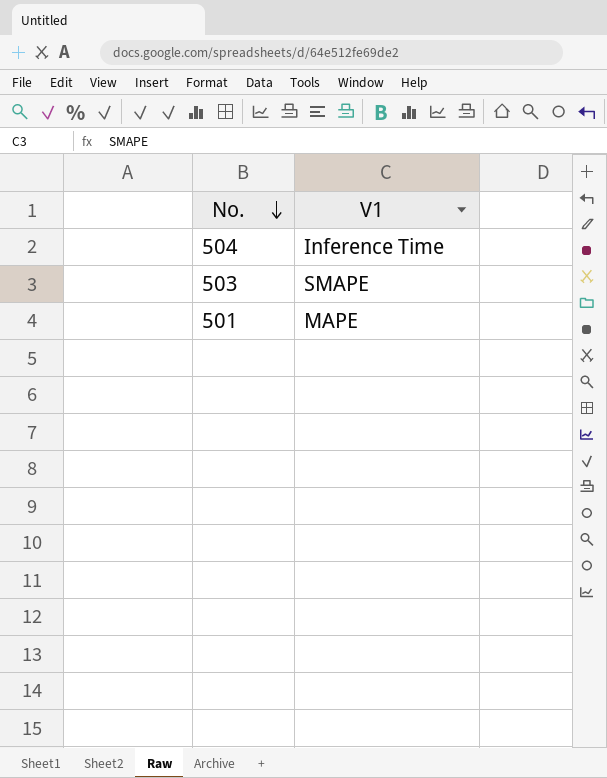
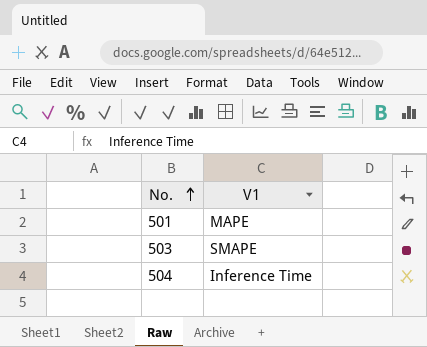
row order: No. descending -> No. ascending

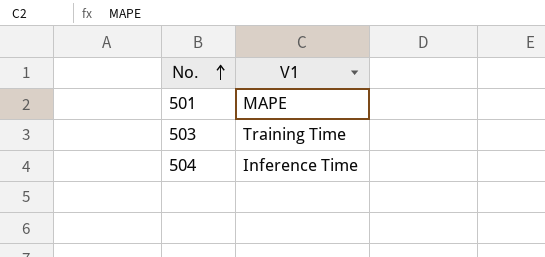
503 | V1: SMAPE -> Training Time

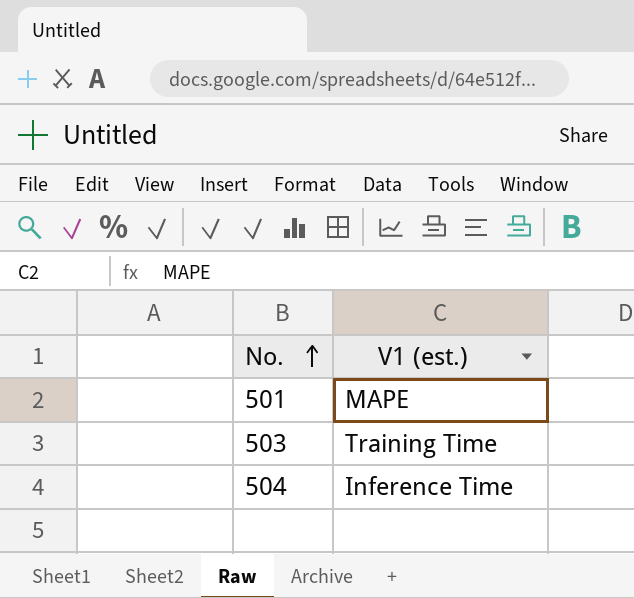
column name: V1 -> V1 (est.)

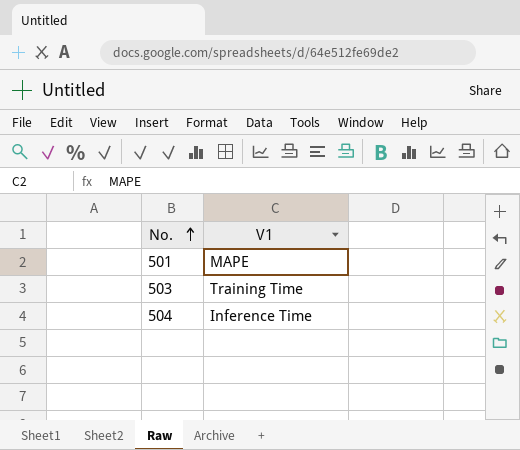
column name: V1 (est.) -> V1

